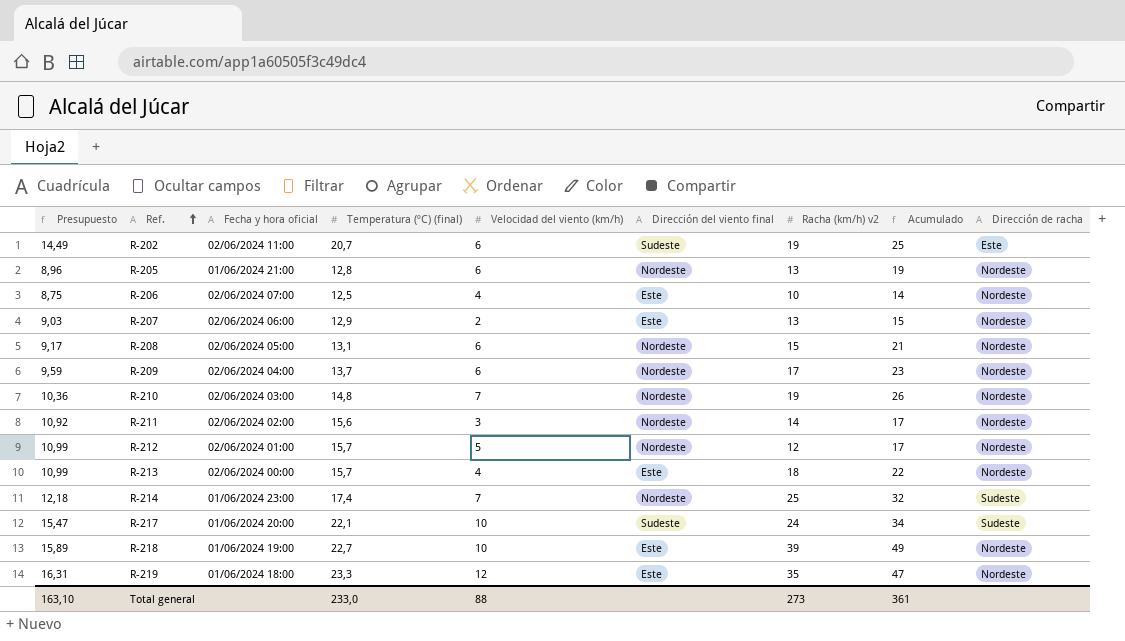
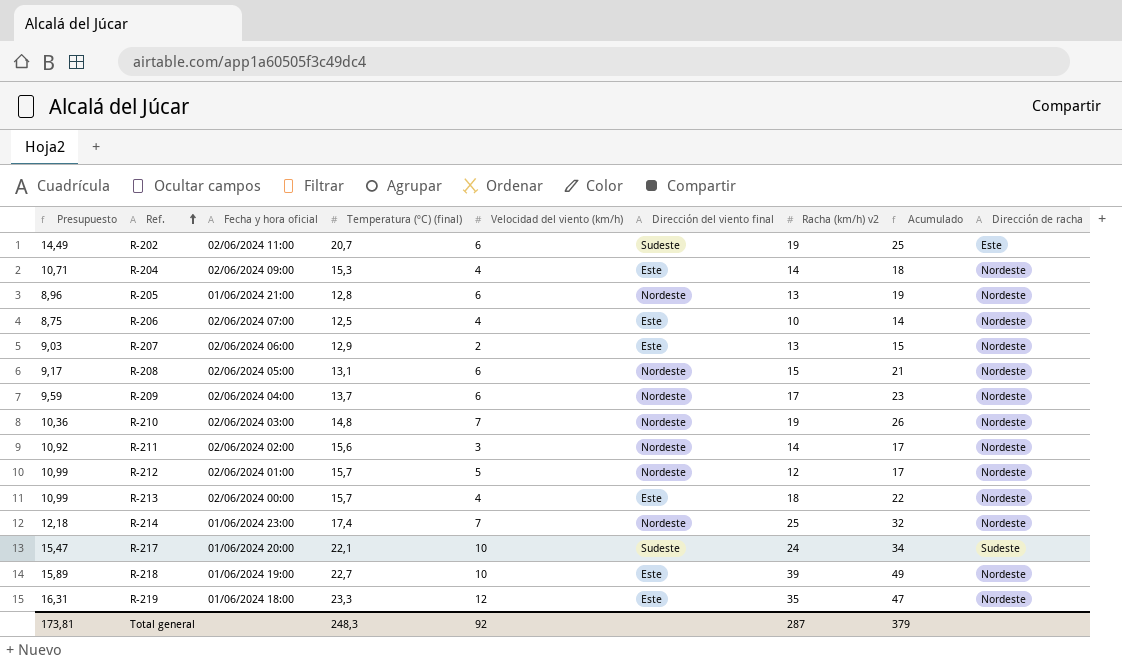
row R-204: none -> 10,71 | 02/06/2024 09:00 | 15,3 | 4 | Este | 14 | 18 | Nordeste
R-214 | Dirección de racha: Sudeste -> Nordeste
Total general | Presupuesto: 163,10 -> 173,81
Total general | Temperatura (ºC) (final): 233,0 -> 248,3
Total general | Velocidad del viento (km/h): 88 -> 92
Total general | Racha (km/h) v2: 273 -> 287
Total general | Acumulado: 361 -> 379

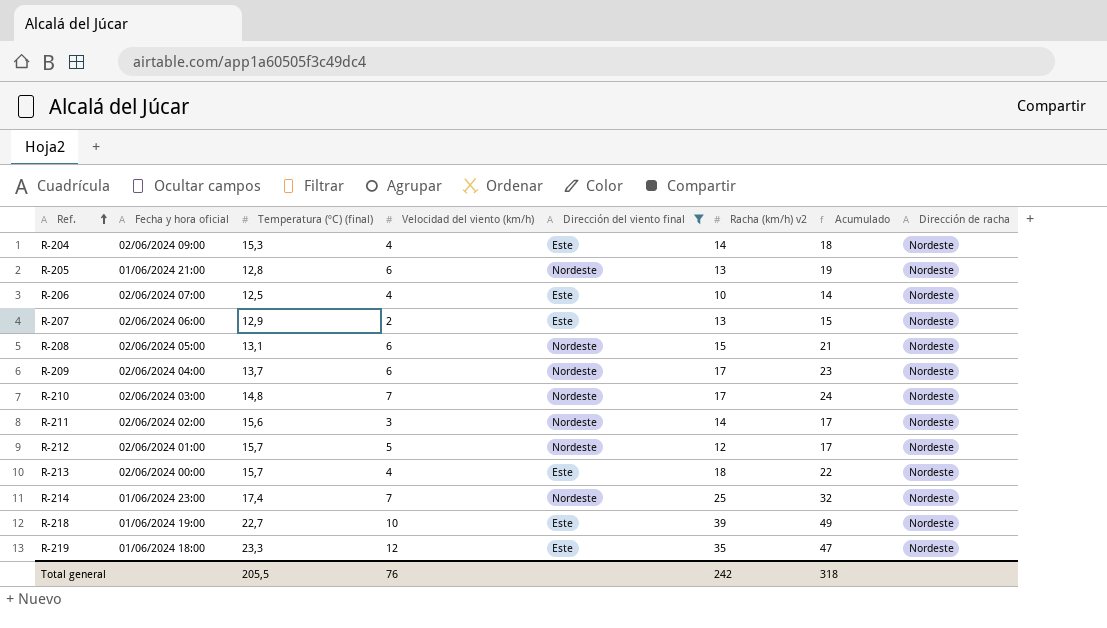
filter: none -> Dirección del viento final != Sudeste
column Presupuesto | formula: [Temperatura (ºC) (final)] * 0,7 -> none
R-210 | Racha (km/h) v2: 19 -> 17
R-210 | Acumulado: 26 -> 24
Total general | Temperatura (ºC) (final): 248,3 -> 205,5
Total general | Velocidad del viento (km/h): 92 -> 76
Total general | Racha (km/h) v2: 287 -> 242
Total general | Acumulado: 379 -> 318

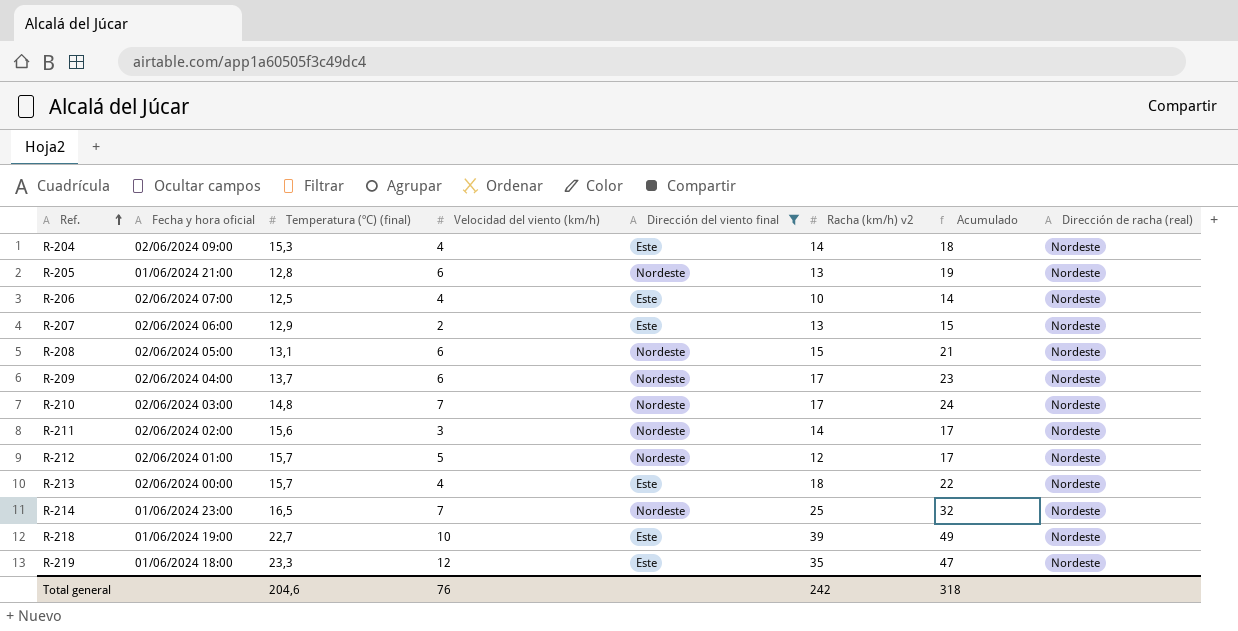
column name: Dirección de racha -> Dirección de racha (real)
R-214 | Temperatura (ºC) (final): 17,4 -> 16,5
Total general | Temperatura (ºC) (final): 205,5 -> 204,6

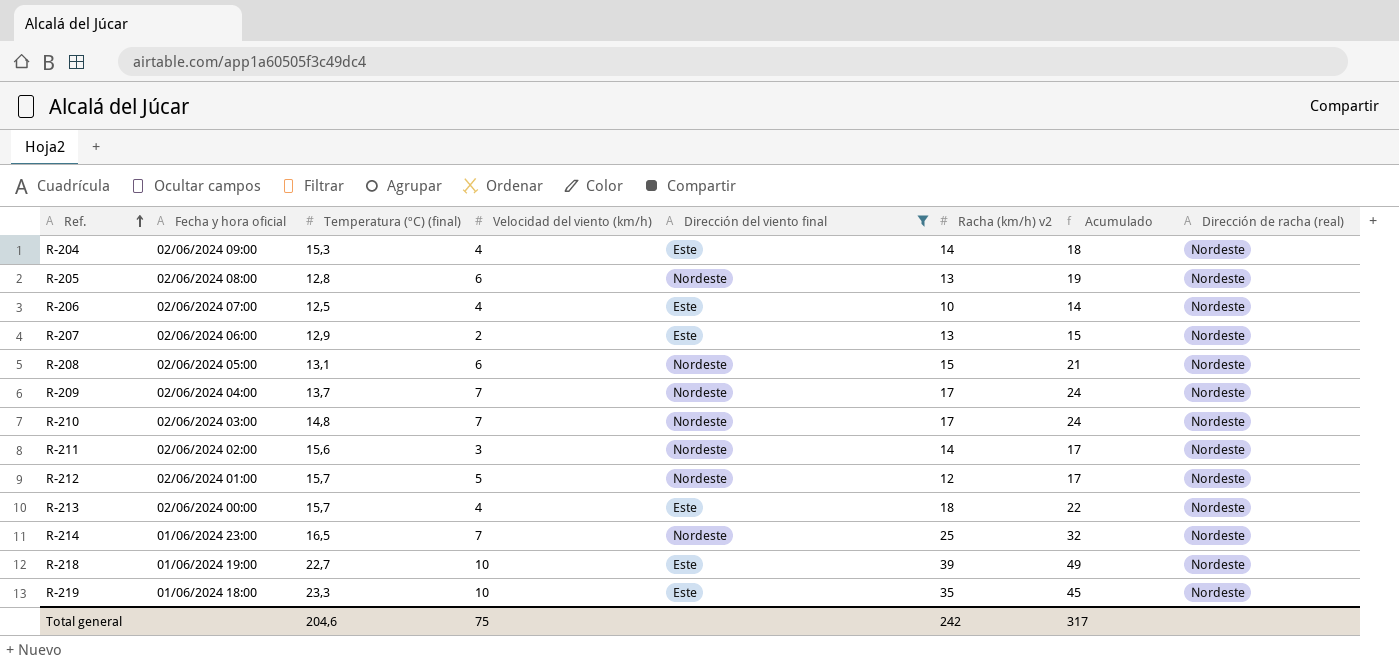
R-205 | Fecha y hora oficial: 01/06/2024 21:00 -> 02/06/2024 08:00
R-209 | Velocidad del viento (km/h): 6 -> 7
R-209 | Acumulado: 23 -> 24
R-219 | Velocidad del viento (km/h): 12 -> 10
R-219 | Acumulado: 47 -> 45
Total general | Velocidad del viento (km/h): 76 -> 75
Total general | Acumulado: 318 -> 317

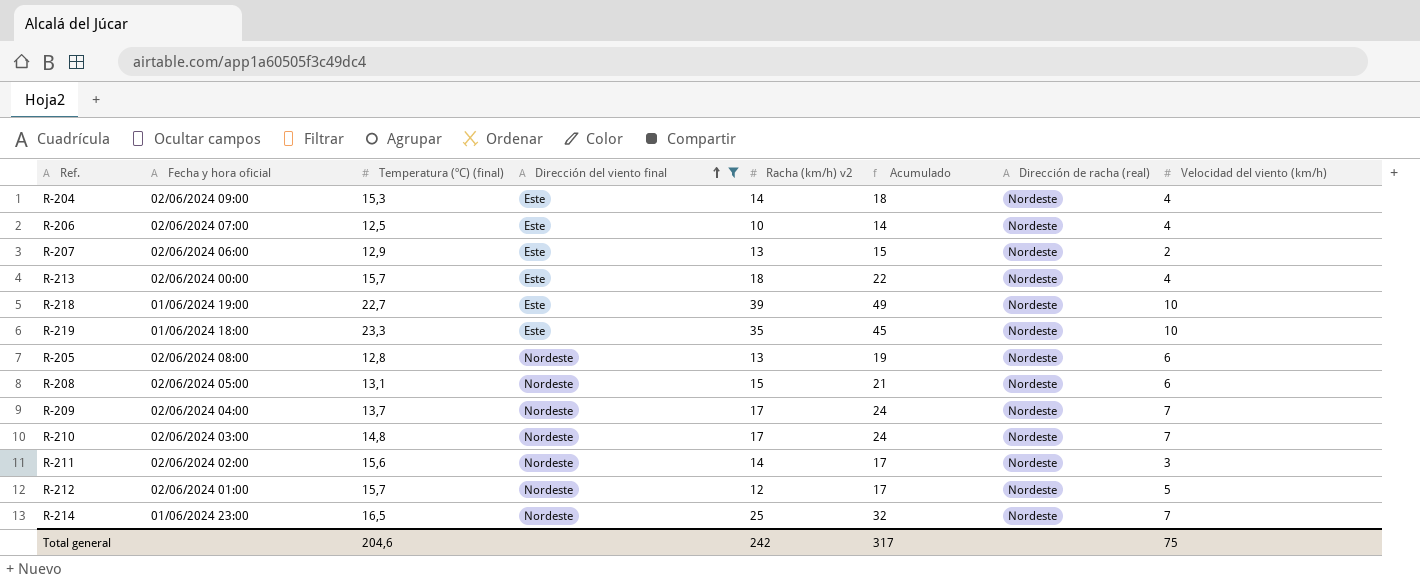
row order: Ref. ascending -> Dirección del viento final ascending
column Velocidad del viento (km/h) | position: 4 -> 8

